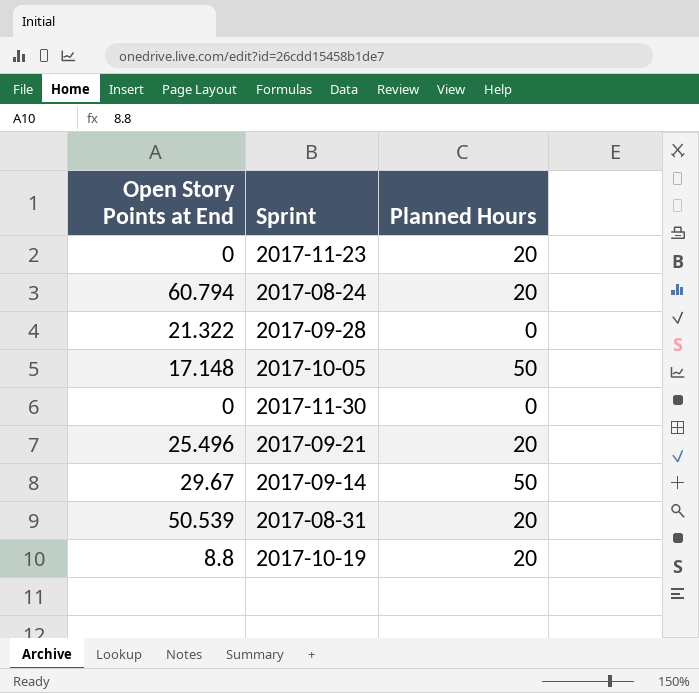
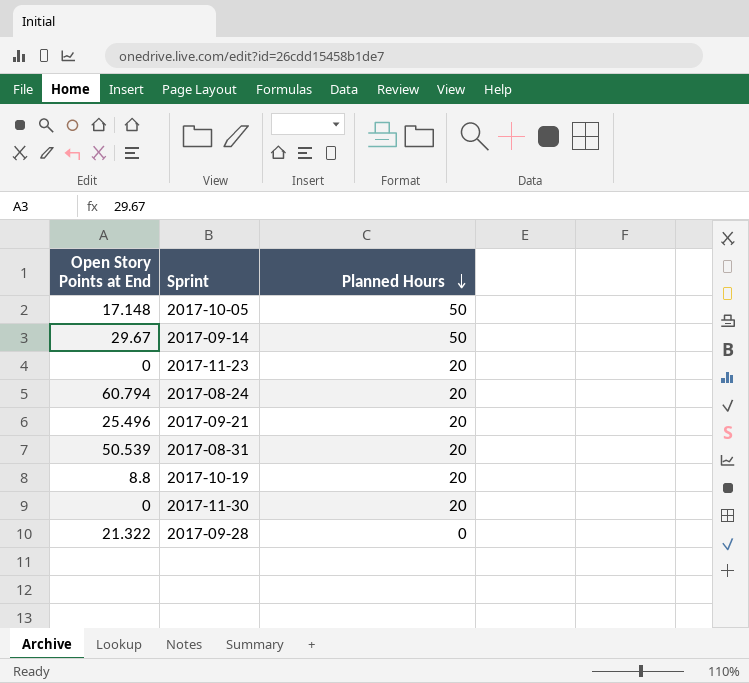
row order: none -> Planned Hours descending
2017-11-30 | Planned Hours: 0 -> 20

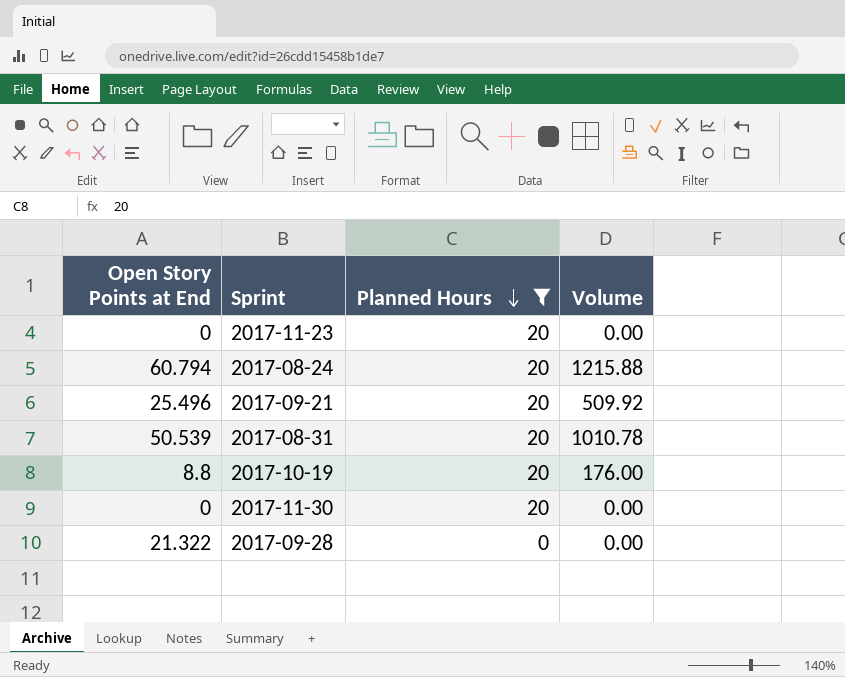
filter: none -> Planned Hours != 50
column Volume | formula: none -> [Open Story Points at End] * [Planned Hours]

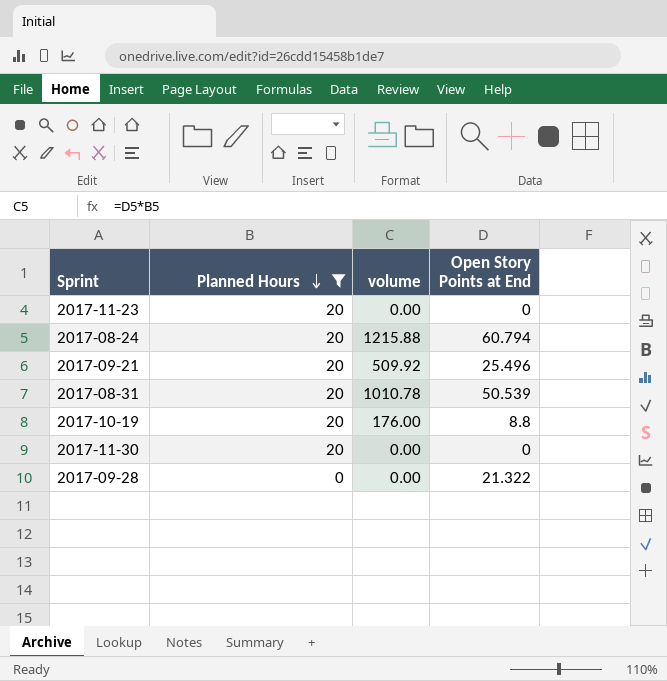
column name: Volume -> volume
column Open Story Points at End | position: 1 -> 4

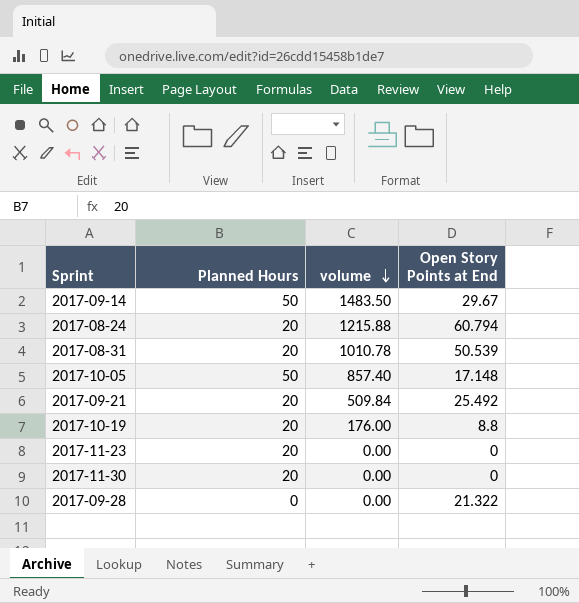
filter: Planned Hours != 50 -> none
row order: Planned Hours descending -> volume descending
2017-09-21 | volume: 509.92 -> 509.84
2017-09-21 | Open Story Points at End: 25.496 -> 25.492

